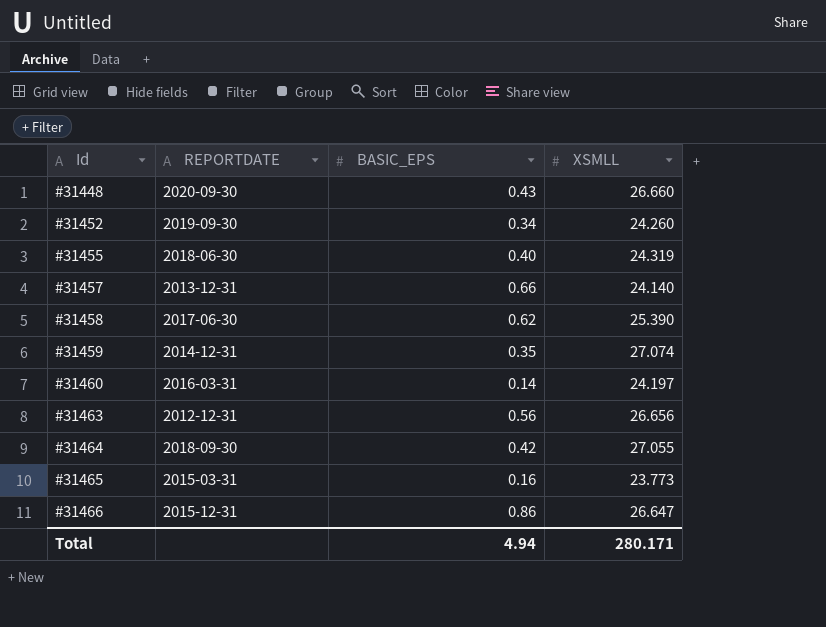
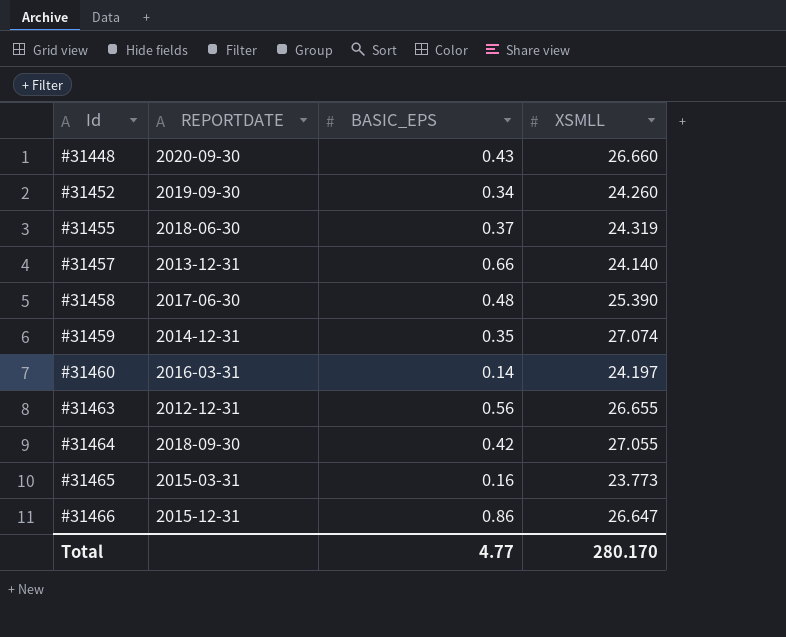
#31455 | BASIC_EPS: 0.40 -> 0.37
#31458 | BASIC_EPS: 0.62 -> 0.48
#31463 | XSMLL: 26.656 -> 26.655
Total | BASIC_EPS: 4.94 -> 4.77
Total | XSMLL: 280.171 -> 280.170

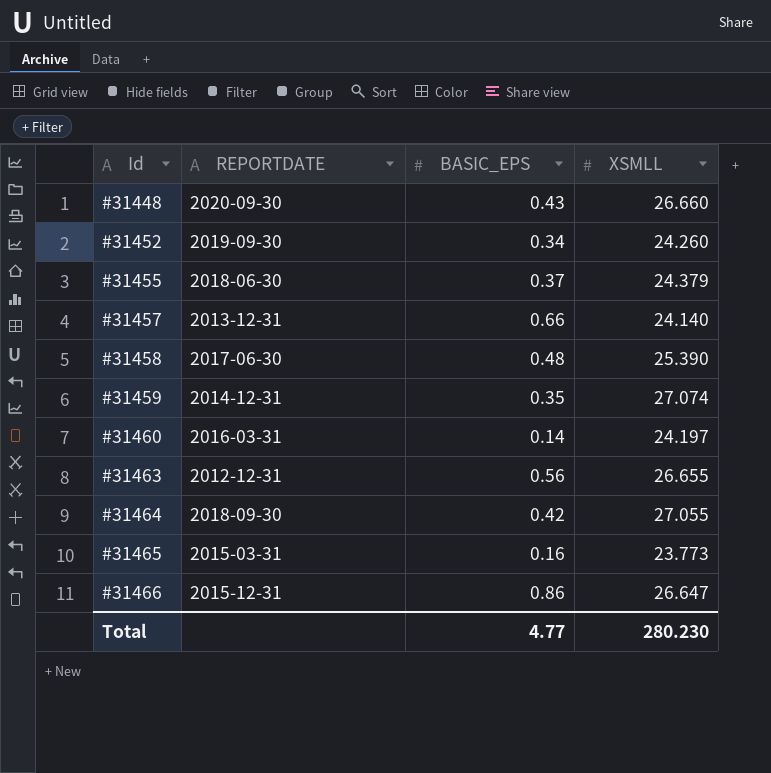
#31455 | XSMLL: 24.319 -> 24.379
Total | XSMLL: 280.170 -> 280.230

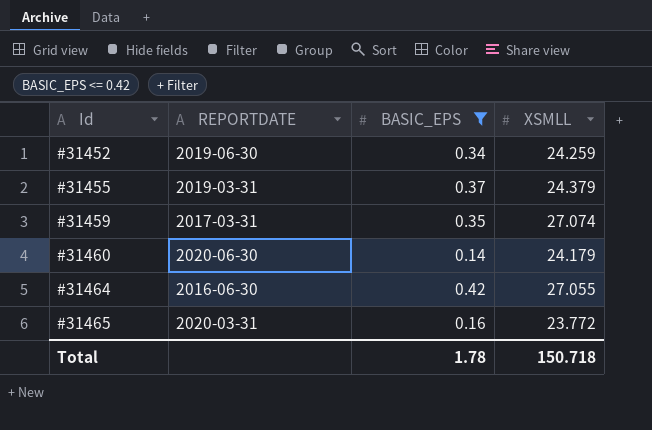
filter: none -> BASIC_EPS <= 0.42
#31452 | REPORTDATE: 2019-09-30 -> 2019-06-30
#31452 | XSMLL: 24.260 -> 24.259
#31455 | REPORTDATE: 2018-06-30 -> 2019-03-31
#31459 | REPORTDATE: 2014-12-31 -> 2017-03-31
#31460 | REPORTDATE: 2016-03-31 -> 2020-06-30
#31460 | XSMLL: 24.197 -> 24.179
#31464 | REPORTDATE: 2018-09-30 -> 2016-06-30
#31465 | REPORTDATE: 2015-03-31 -> 2020-03-31
#31465 | XSMLL: 23.773 -> 23.772
Total | BASIC_EPS: 4.77 -> 1.78
Total | XSMLL: 280.230 -> 150.718

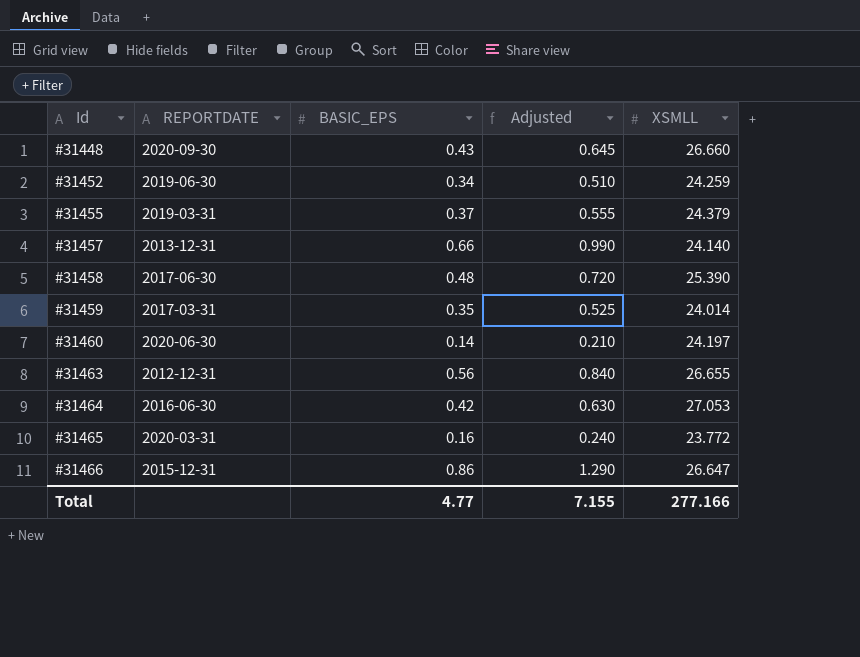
filter: BASIC_EPS <= 0.42 -> none
column Adjusted | formula: none -> [BASIC_EPS] * 1.5
#31459 | XSMLL: 27.074 -> 24.014
#31460 | XSMLL: 24.179 -> 24.197
#31464 | XSMLL: 27.055 -> 27.053
Total | BASIC_EPS: 1.78 -> 4.77
Total | XSMLL: 150.718 -> 277.166

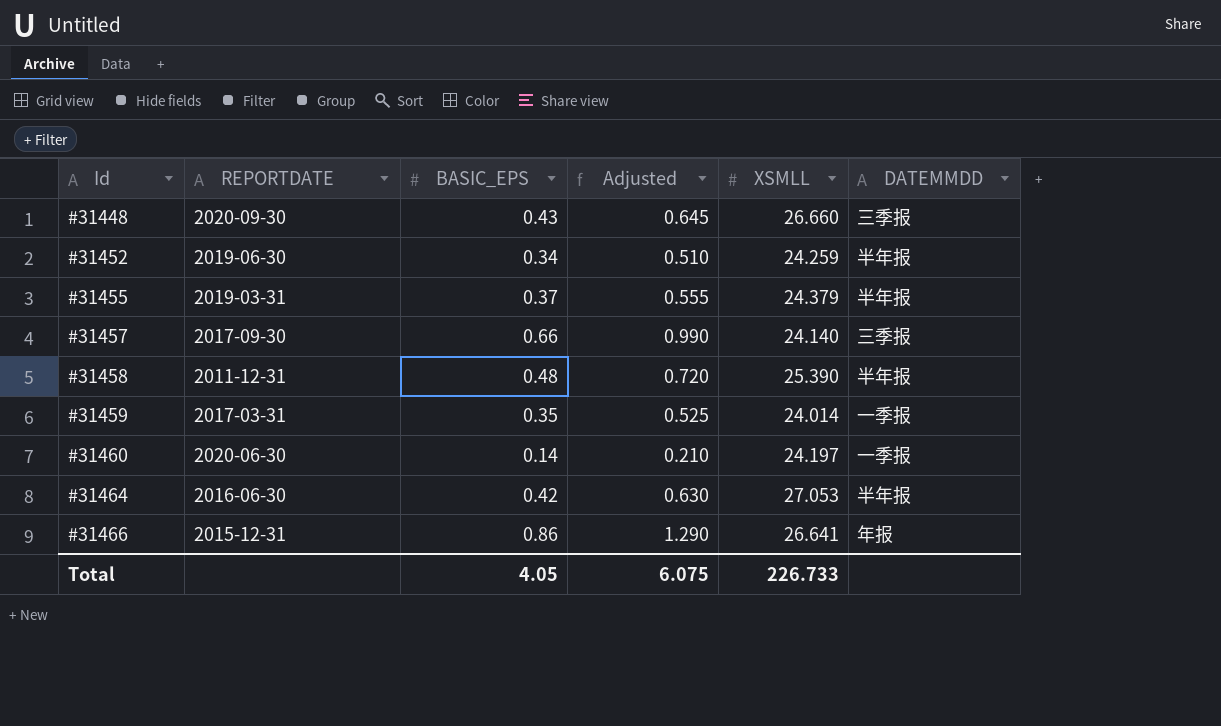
column DATEMMDD | position: none -> 6
row #31463: 2012-12-31 | 0.56 | 0.840 | 26.655 -> none
row #31465: 2020-03-31 | 0.16 | 0.240 | 23.772 -> none
#31457 | REPORTDATE: 2013-12-31 -> 2017-09-30
#31458 | REPORTDATE: 2017-06-30 -> 2011-12-31
#31466 | XSMLL: 26.647 -> 26.641
Total | BASIC_EPS: 4.77 -> 4.05
Total | Adjusted: 7.155 -> 6.075
Total | XSMLL: 277.166 -> 226.733

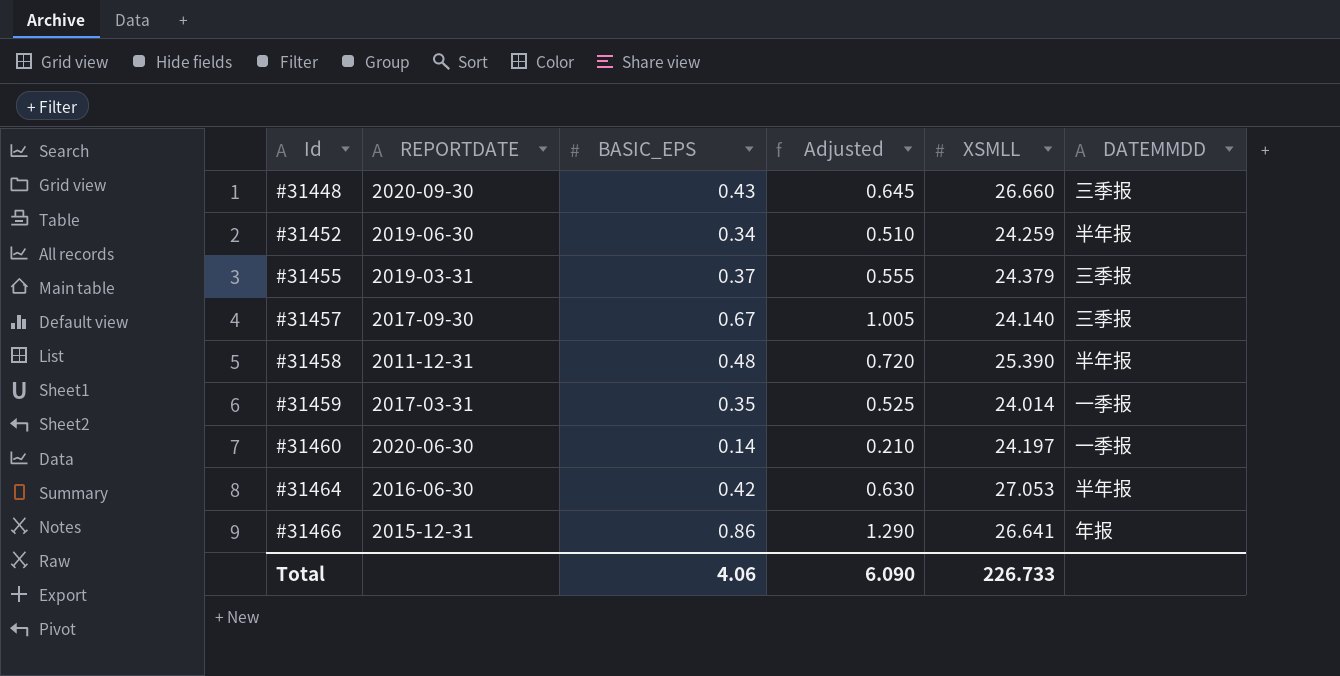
#31455 | DATEMMDD: 半年报 -> 三季报
#31457 | BASIC_EPS: 0.66 -> 0.67
#31457 | Adjusted: 0.990 -> 1.005
Total | BASIC_EPS: 4.05 -> 4.06
Total | Adjusted: 6.075 -> 6.090

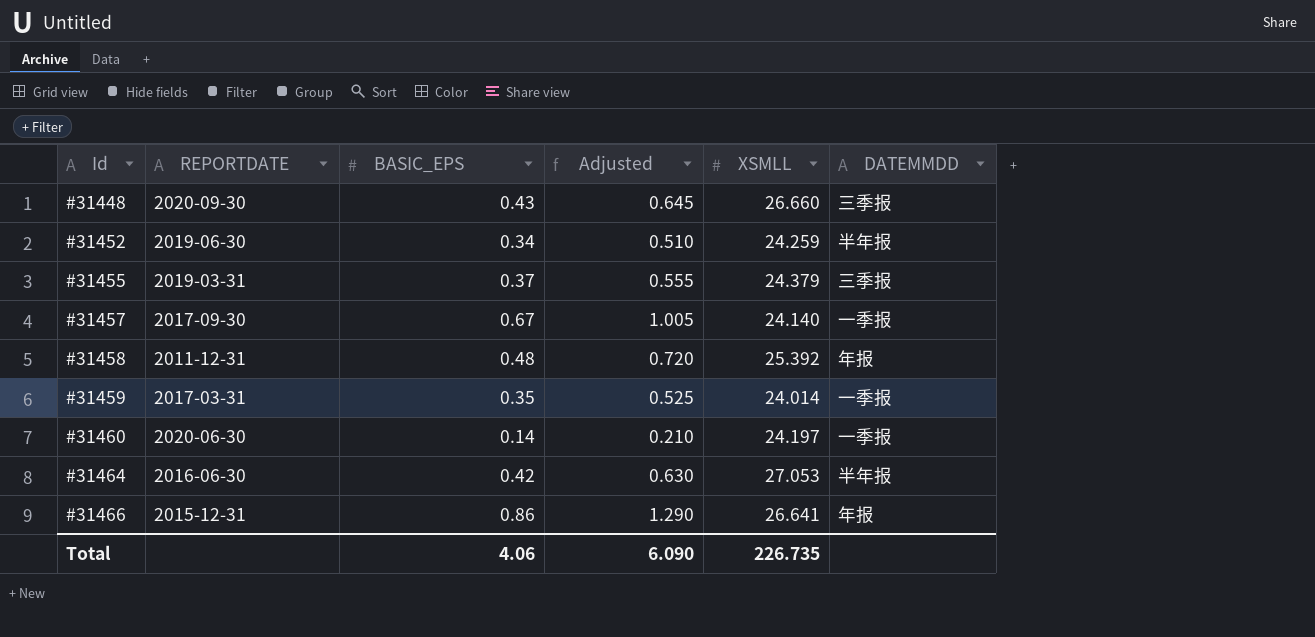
#31457 | DATEMMDD: 三季报 -> 一季报
#31458 | XSMLL: 25.390 -> 25.392
#31458 | DATEMMDD: 半年报 -> 年报
Total | XSMLL: 226.733 -> 226.735

